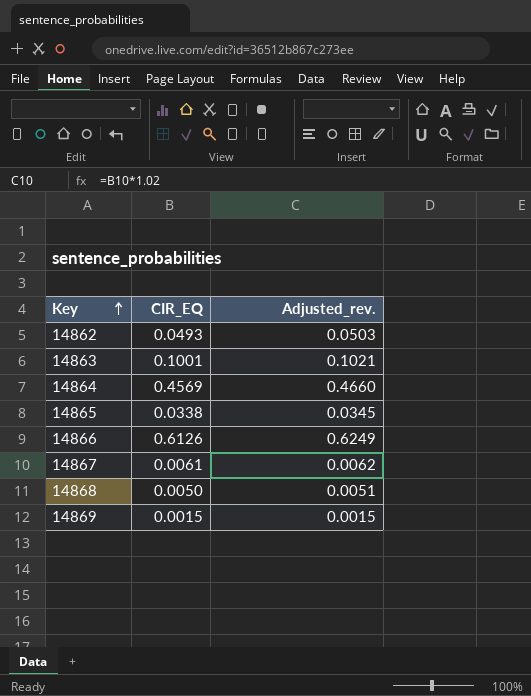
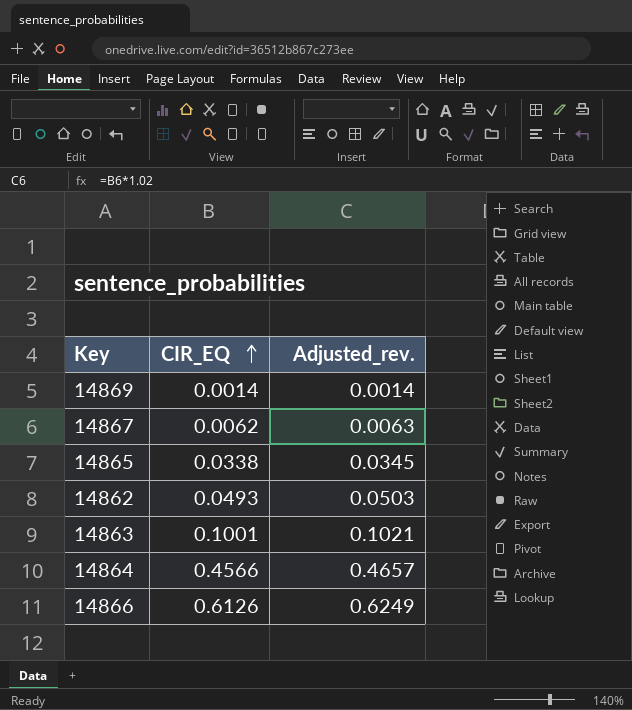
row order: Key ascending -> CIR_EQ ascending
row 14868: 0.0050 | 0.0051 -> none
14869 | CIR_EQ: 0.0015 -> 0.0014
14869 | Adjusted_rev.: 0.0015 -> 0.0014
14867 | CIR_EQ: 0.0061 -> 0.0062
14867 | Adjusted_rev.: 0.0062 -> 0.0063
14864 | CIR_EQ: 0.4569 -> 0.4566
14864 | Adjusted_rev.: 0.4660 -> 0.4657

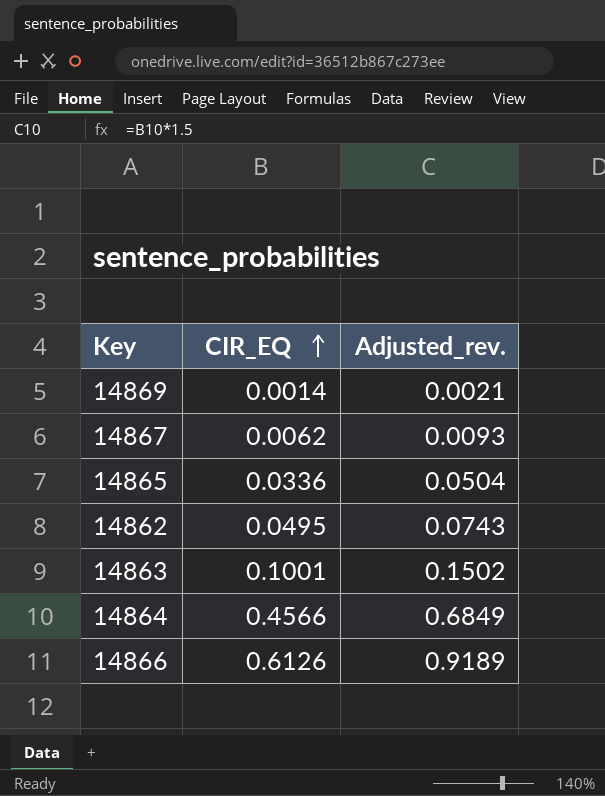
column Adjusted_rev. | formula: [CIR_EQ] * 1.02 -> [CIR_EQ] * 1.5
14865 | CIR_EQ: 0.0338 -> 0.0336
14862 | CIR_EQ: 0.0493 -> 0.0495

